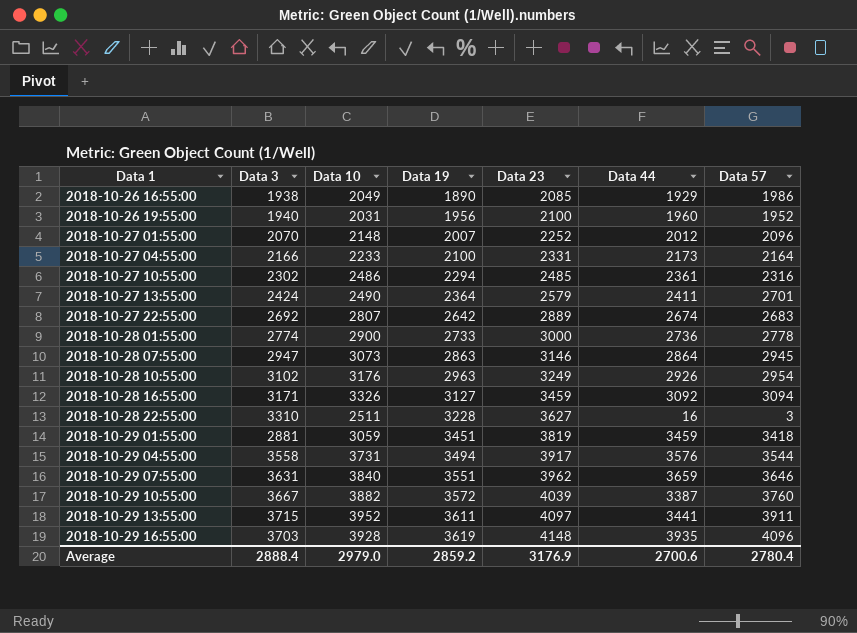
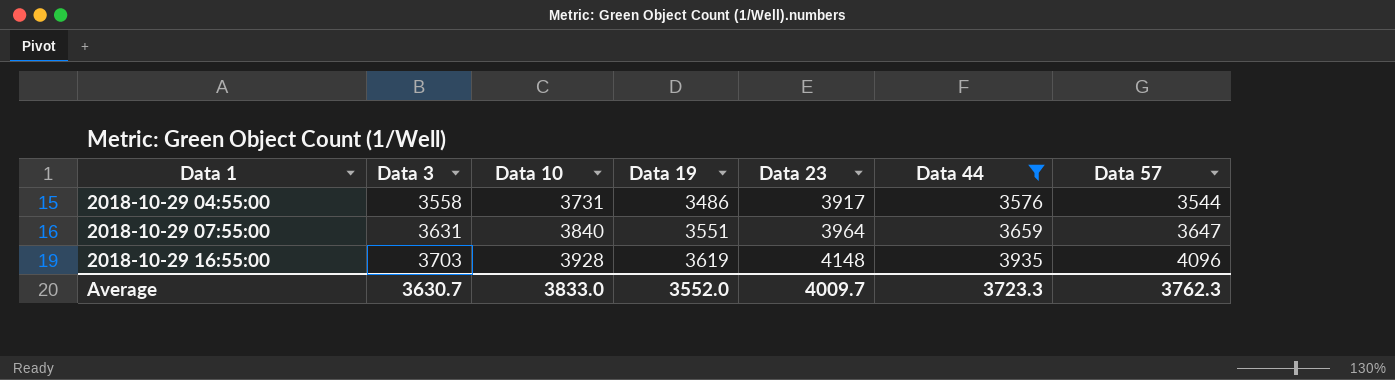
filter: none -> Data 44 >= 3576
2018-10-29 04:55:00 | Data 19: 3494 -> 3486
2018-10-29 07:55:00 | Data 23: 3962 -> 3964
2018-10-29 07:55:00 | Data 57: 3646 -> 3647
Average | Data 3: 2888.4 -> 3630.7
Average | Data 10: 2979.0 -> 3833.0
Average | Data 19: 2859.2 -> 3552.0
Average | Data 23: 3176.9 -> 4009.7
Average | Data 44: 2700.6 -> 3723.3
Average | Data 57: 2780.4 -> 3762.3

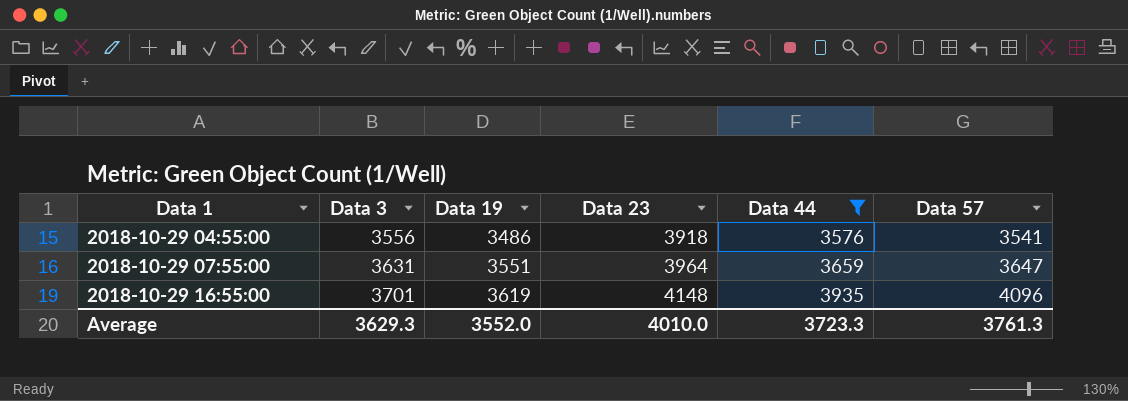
column Data 10 | position: 3 -> none
2018-10-29 04:55:00 | Data 3: 3558 -> 3556
2018-10-29 04:55:00 | Data 23: 3917 -> 3918
2018-10-29 04:55:00 | Data 57: 3544 -> 3541
2018-10-29 16:55:00 | Data 3: 3703 -> 3701
Average | Data 3: 3630.7 -> 3629.3
Average | Data 23: 4009.7 -> 4010.0
Average | Data 57: 3762.3 -> 3761.3

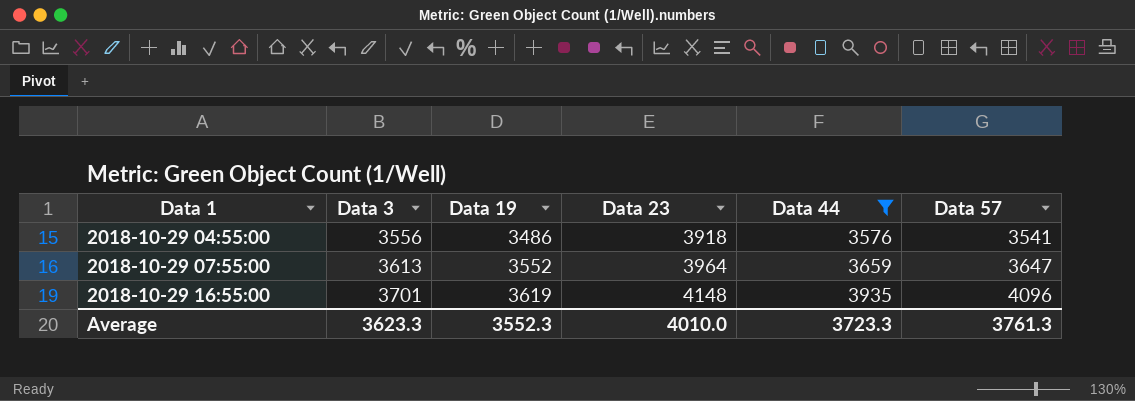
2018-10-29 07:55:00 | Data 3: 3631 -> 3613
2018-10-29 07:55:00 | Data 19: 3551 -> 3552
Average | Data 3: 3629.3 -> 3623.3
Average | Data 19: 3552.0 -> 3552.3

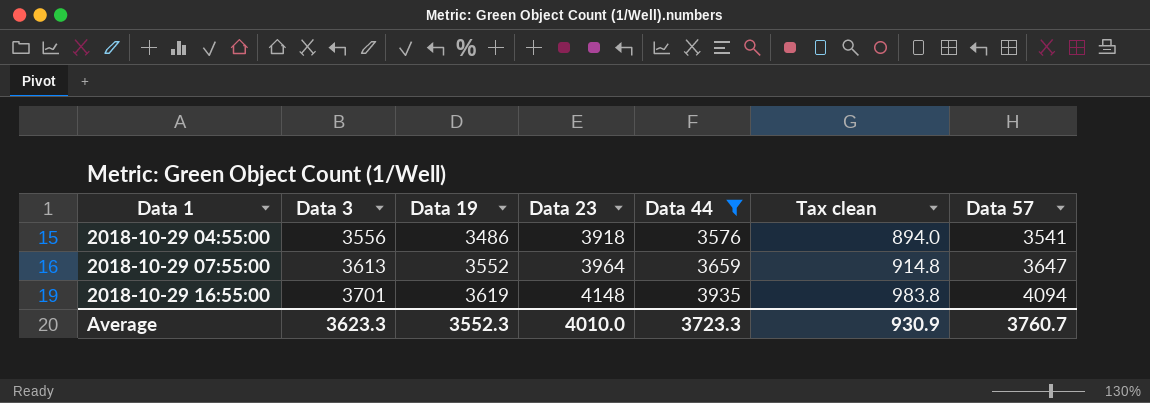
column Tax clean | formula: none -> [Data 44] * 0.25
2018-10-29 16:55:00 | Data 57: 4096 -> 4094
Average | Data 57: 3761.3 -> 3760.7

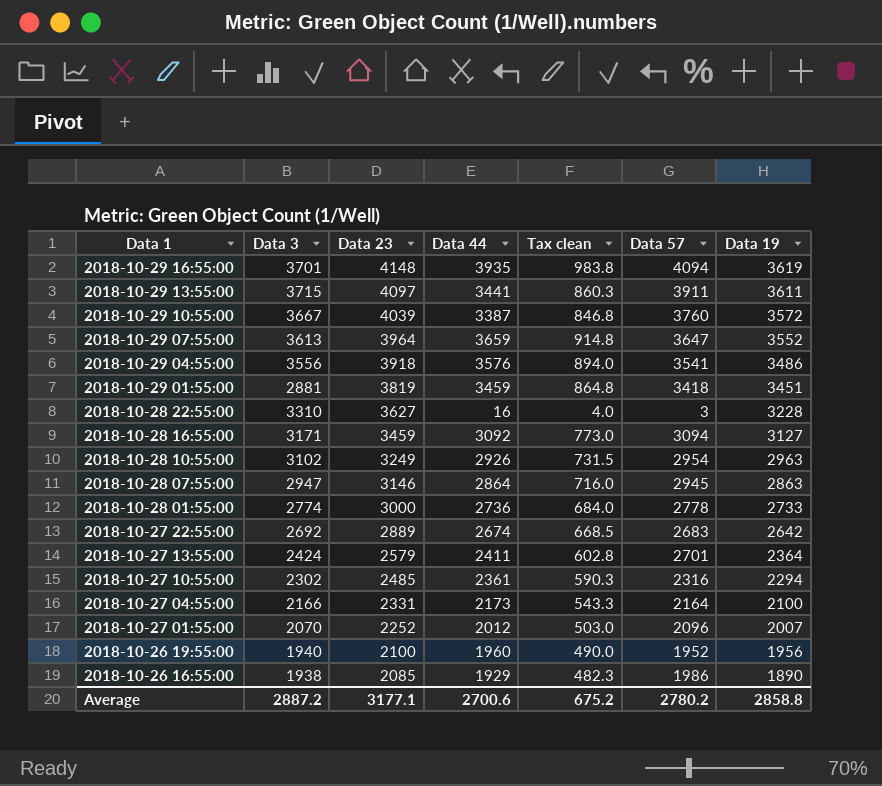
filter: Data 44 >= 3576 -> none
row order: Data 1 ascending -> Data 1 descending
column Data 19 | position: 3 -> 7
Average | Data 3: 3623.3 -> 2887.2
Average | Data 23: 4010.0 -> 3177.1
Average | Data 44: 3723.3 -> 2700.6
Average | Tax clean: 930.9 -> 675.2
Average | Data 57: 3760.7 -> 2780.2
Average | Data 19: 3552.3 -> 2858.8

